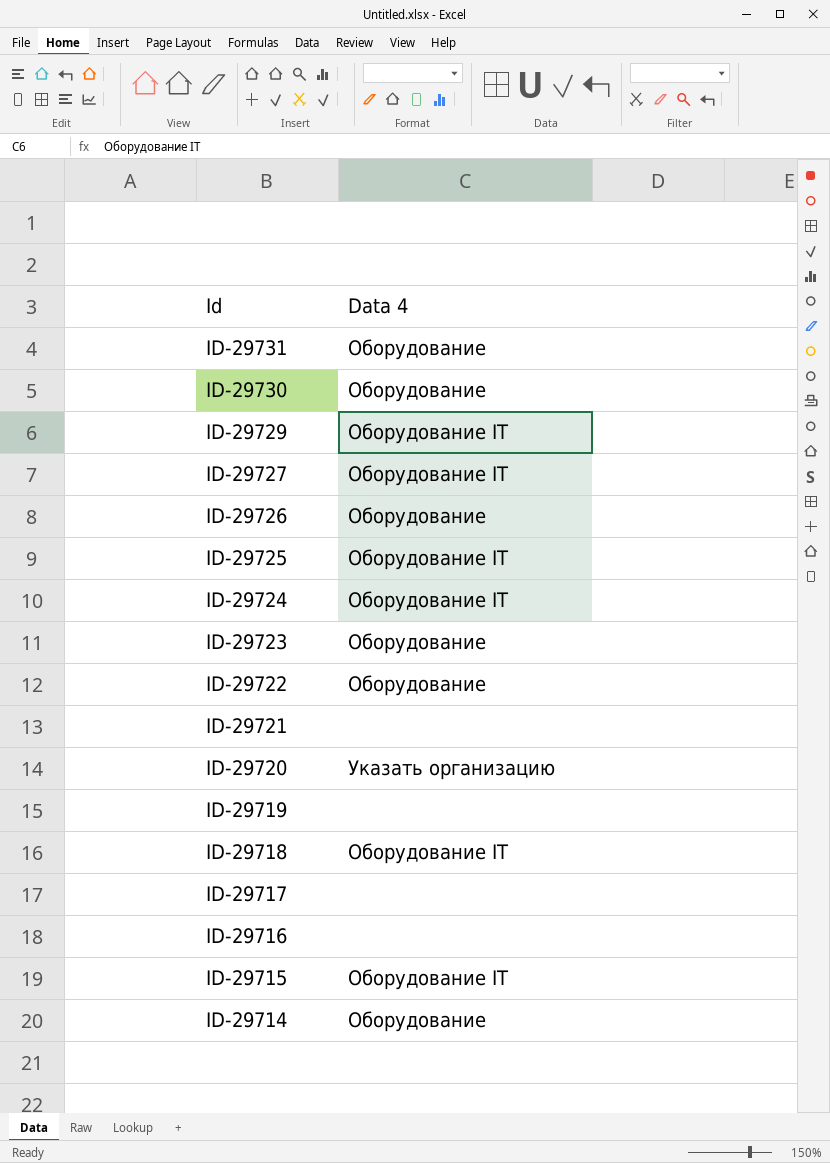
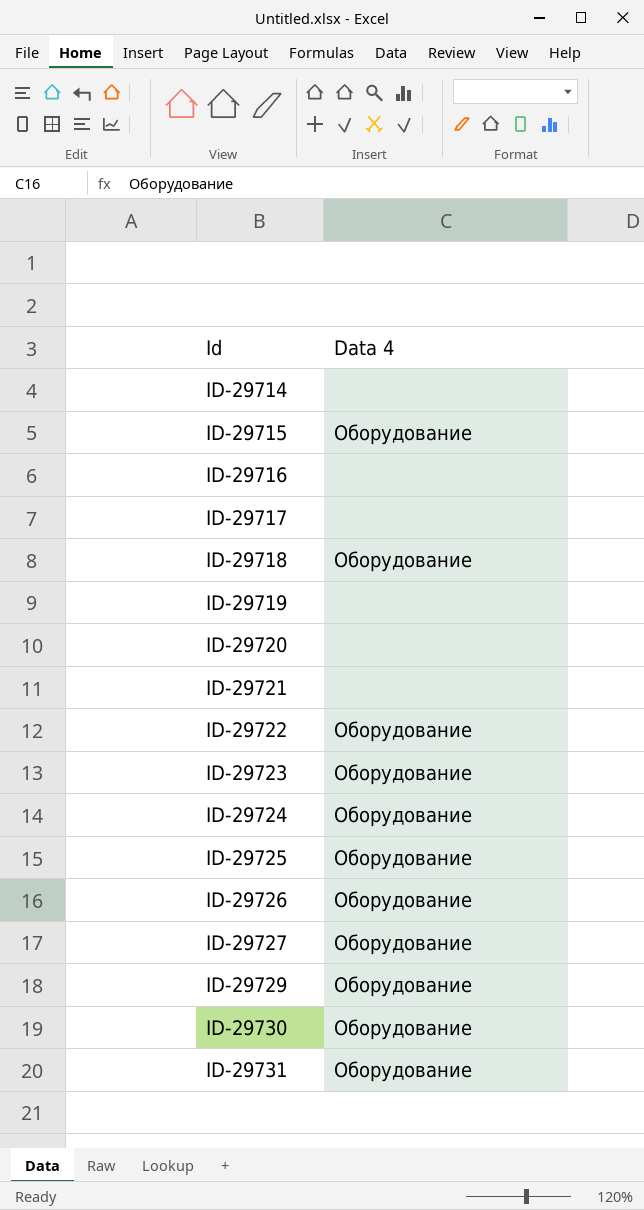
row order: Id descending -> Id ascending
ID-29714 | Data 4: Оборудование -> none
ID-29715 | Data 4: Оборудование IT -> Оборудование
ID-29718 | Data 4: Оборудование IT -> Оборудование
ID-29720 | Data 4: Указать организацию -> none
ID-29724 | Data 4: Оборудование IT -> Оборудование
ID-29725 | Data 4: Оборудование IT -> Оборудование
ID-29727 | Data 4: Оборудование IT -> Оборудование
ID-29729 | Data 4: Оборудование IT -> Оборудование

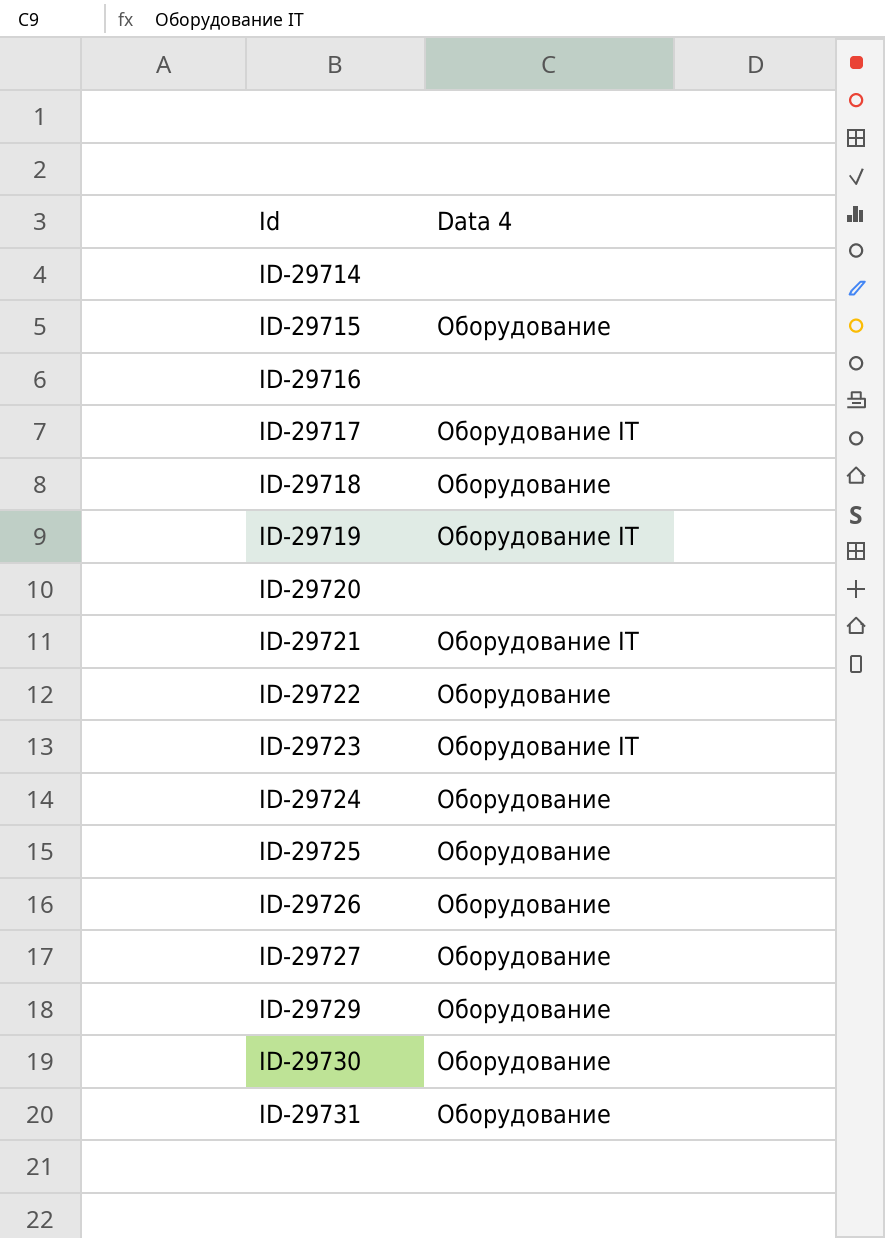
ID-29717 | Data 4: none -> Оборудование IT
ID-29719 | Data 4: none -> Оборудование IT
ID-29721 | Data 4: none -> Оборудование IT
ID-29723 | Data 4: Оборудование -> Оборудование IT

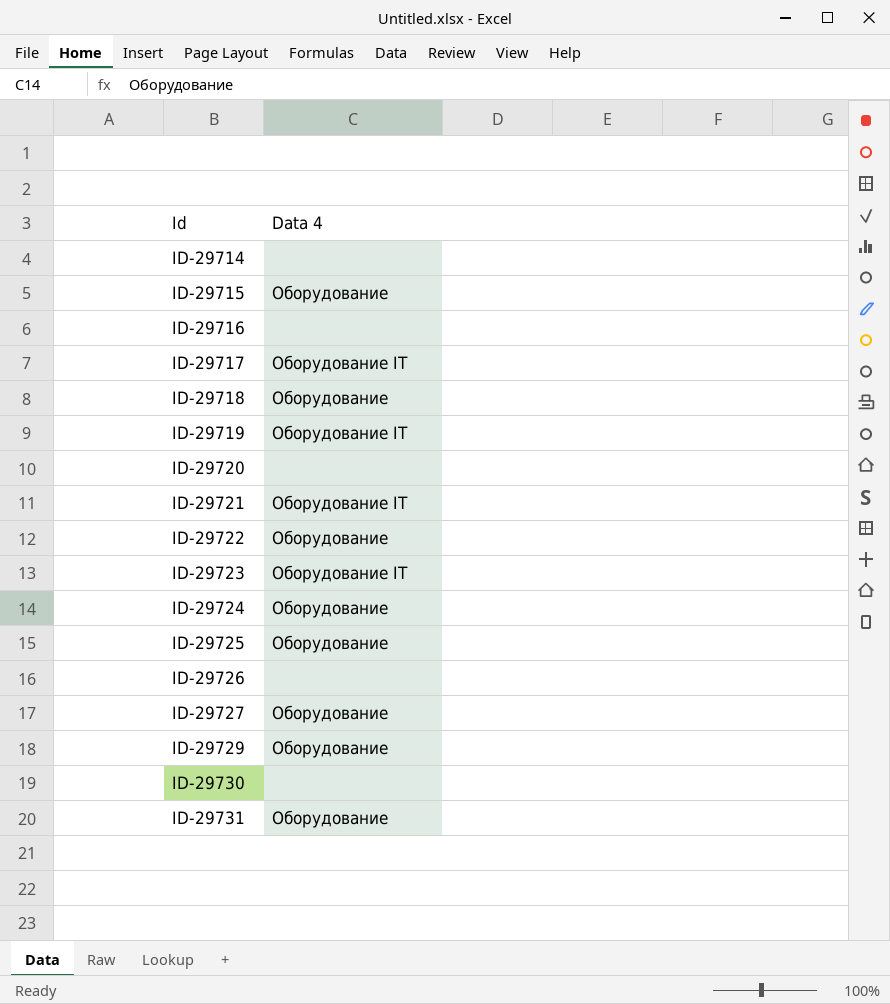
ID-29726 | Data 4: Оборудование -> none
ID-29730 | Data 4: Оборудование -> none

